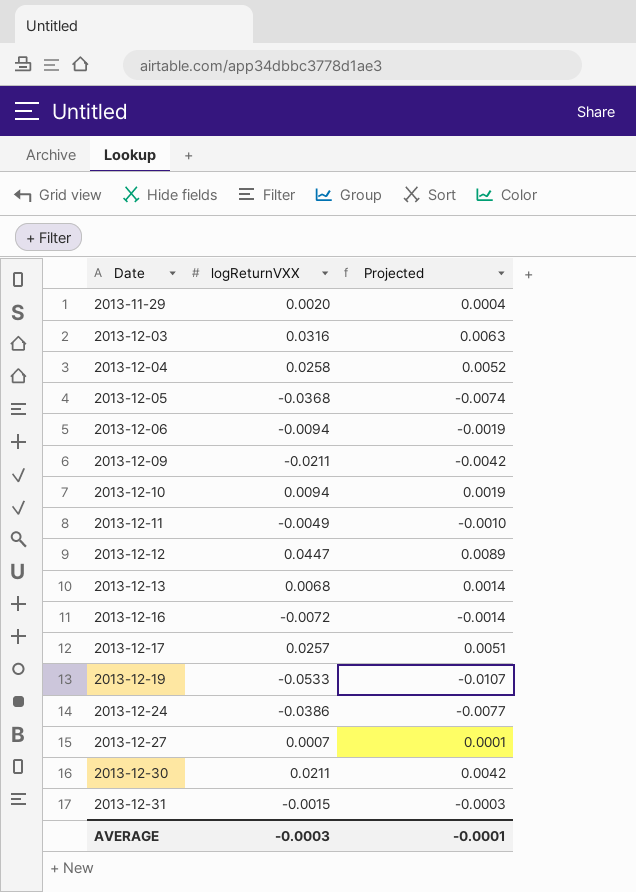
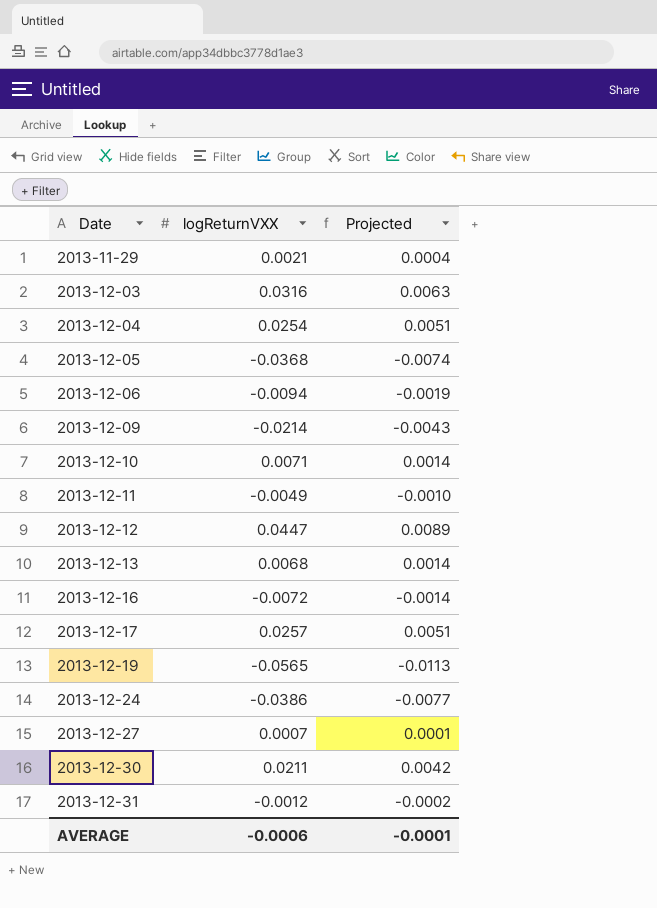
2013-11-29 | logReturnVXX: 0.0020 -> 0.0021
2013-12-04 | logReturnVXX: 0.0258 -> 0.0254
2013-12-04 | Projected: 0.0052 -> 0.0051
2013-12-09 | logReturnVXX: -0.0211 -> -0.0214
2013-12-09 | Projected: -0.0042 -> -0.0043
2013-12-10 | logReturnVXX: 0.0094 -> 0.0071
2013-12-10 | Projected: 0.0019 -> 0.0014
2013-12-19 | logReturnVXX: -0.0533 -> -0.0565
2013-12-19 | Projected: -0.0107 -> -0.0113
2013-12-31 | logReturnVXX: -0.0015 -> -0.0012
2013-12-31 | Projected: -0.0003 -> -0.0002
AVERAGE | logReturnVXX: -0.0003 -> -0.0006

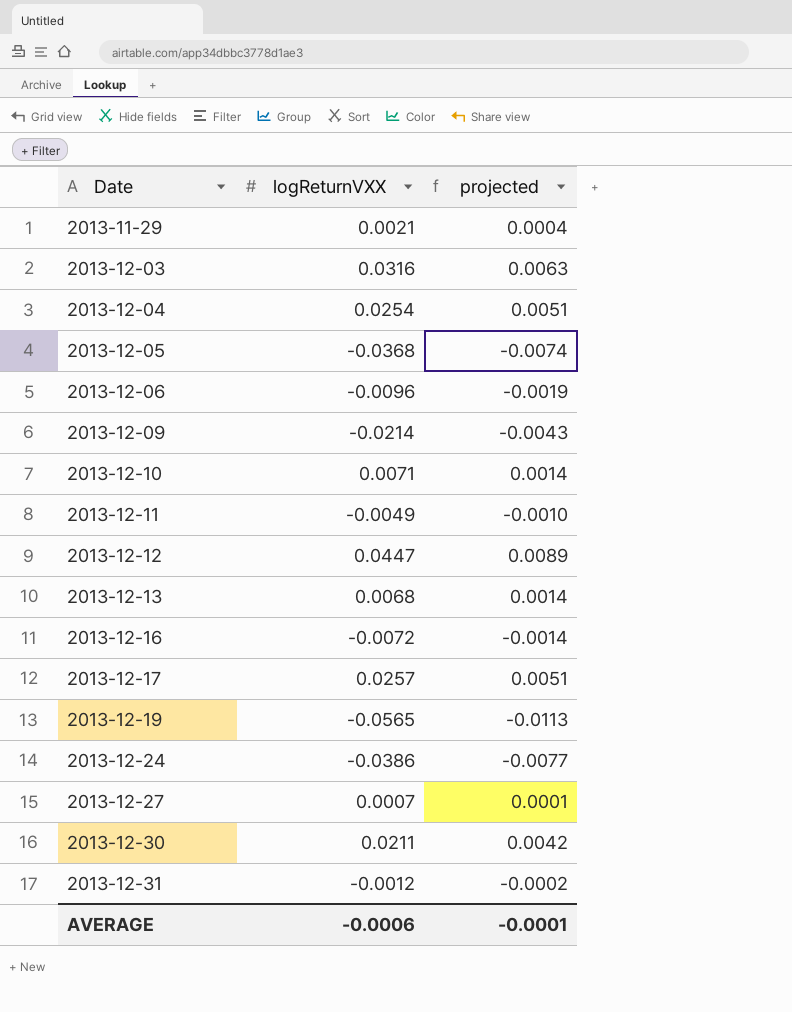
column name: Projected -> projected
2013-12-06 | logReturnVXX: -0.0094 -> -0.0096

